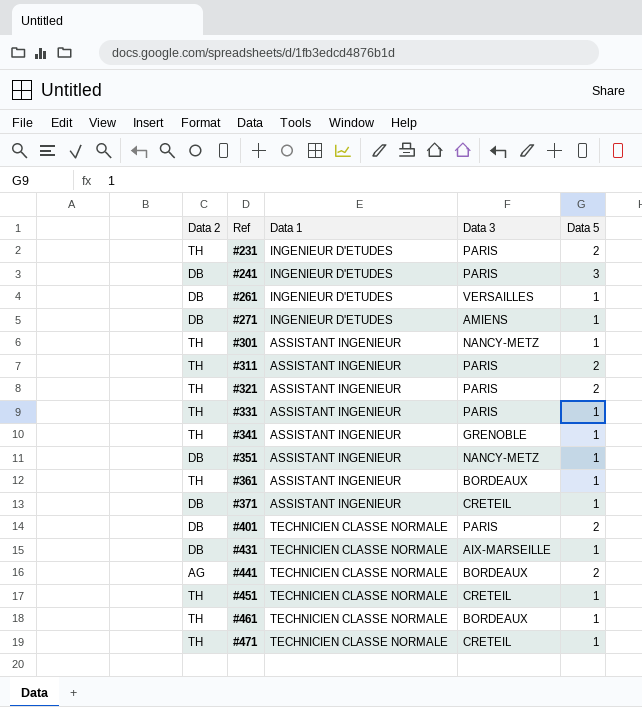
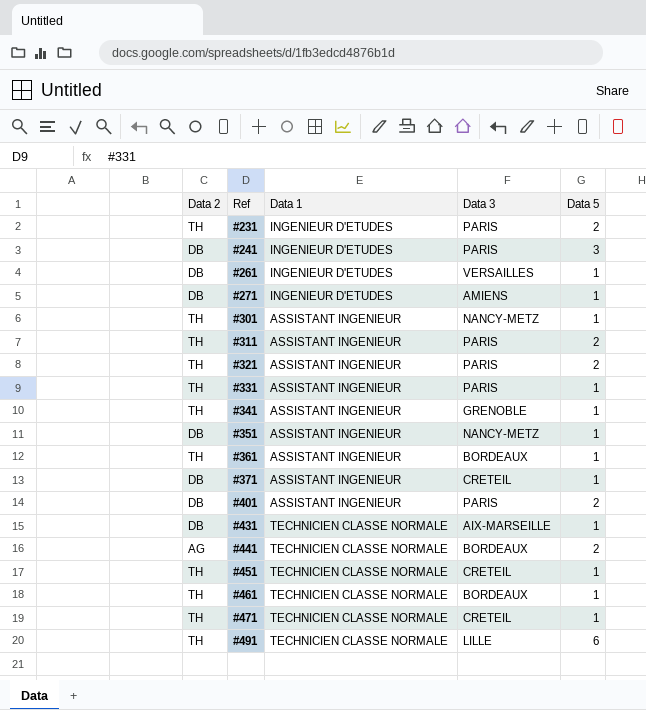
#401 | Data 1: TECHNICIEN CLASSE NORMALE -> ASSISTANT INGENIEUR
row #491: none -> TH | TECHNICIEN CLASSE NORMALE | LILLE | 6

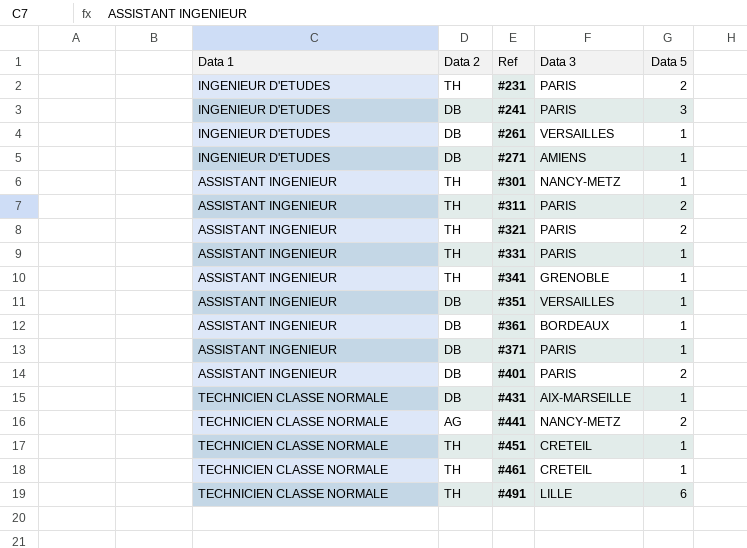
column Data 1 | position: 3 -> 1
row #471: TH | TECHNICIEN CLASSE NORMALE | CRETEIL | 1 -> none
#351 | Data 3: NANCY-METZ -> VERSAILLES
#361 | Data 2: TH -> DB
#371 | Data 3: CRETEIL -> PARIS
#441 | Data 3: BORDEAUX -> NANCY-METZ
#461 | Data 3: BORDEAUX -> CRETEIL

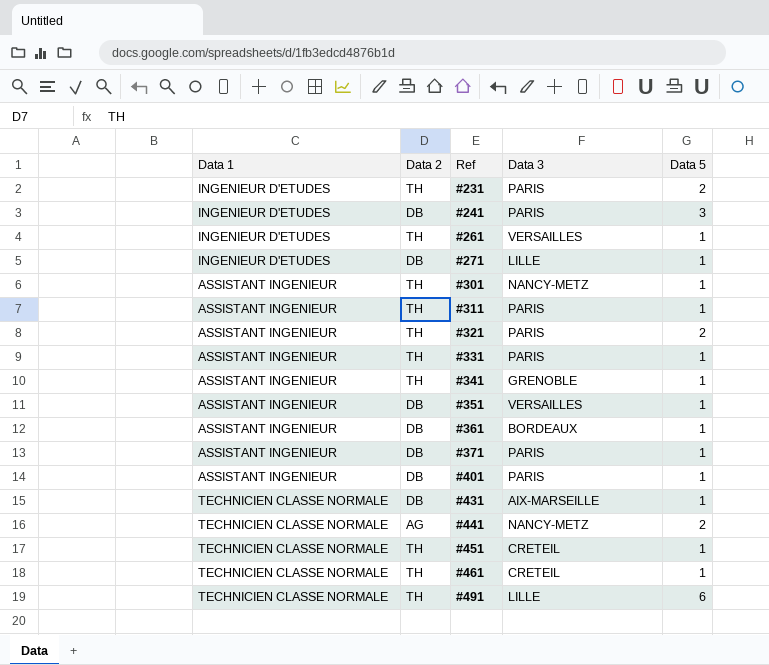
#261 | Data 2: DB -> TH
#271 | Data 3: AMIENS -> LILLE
#311 | Data 5: 2 -> 1
#401 | Data 5: 2 -> 1

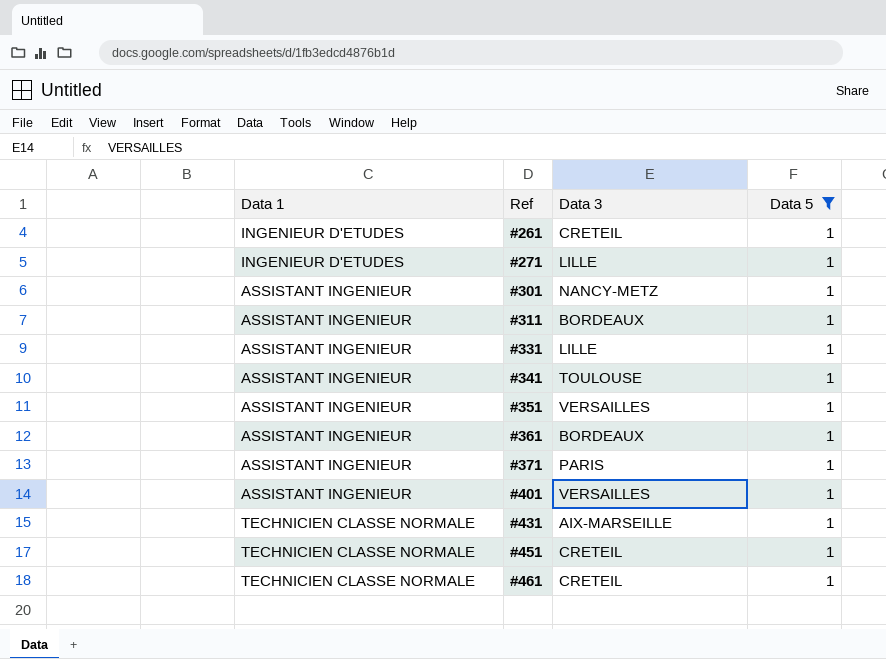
filter: none -> Data 5 = 1
column Data 2 | position: 2 -> none
#261 | Data 3: VERSAILLES -> CRETEIL
#311 | Data 3: PARIS -> BORDEAUX
#331 | Data 3: PARIS -> LILLE
#341 | Data 3: GRENOBLE -> TOULOUSE
#401 | Data 3: PARIS -> VERSAILLES

